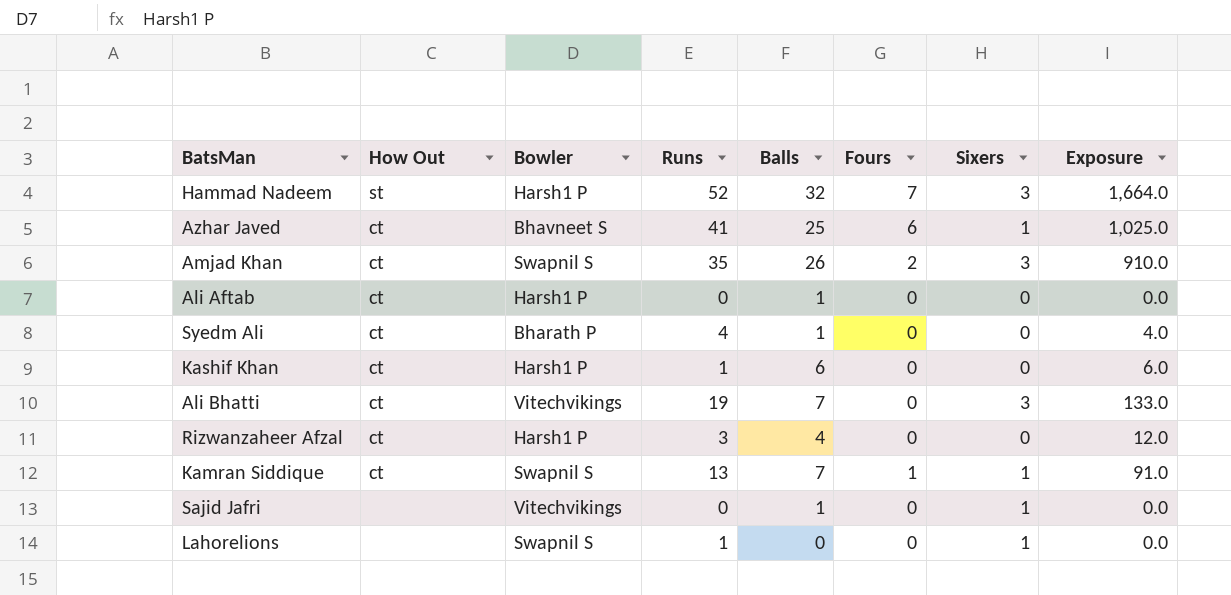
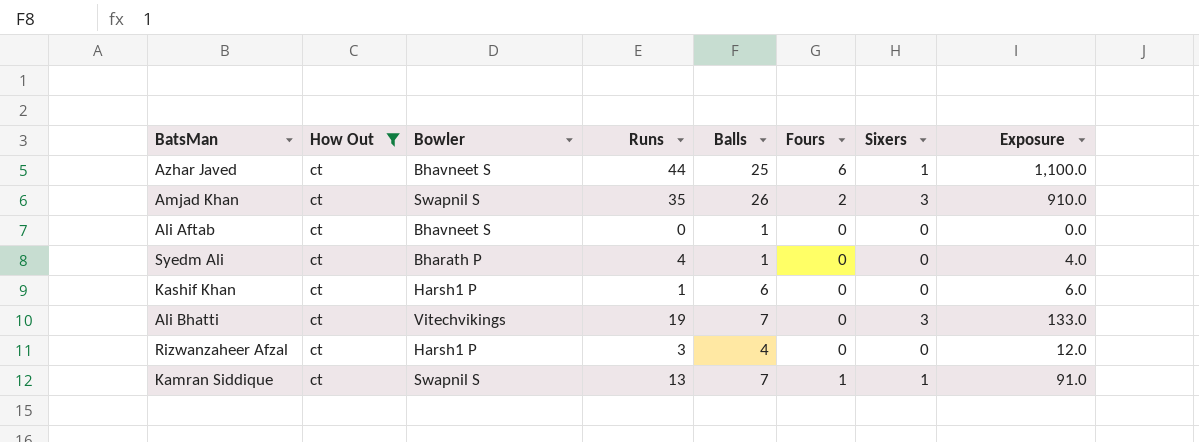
filter: none -> How Out = ct
Azhar Javed | Runs: 41 -> 44
Azhar Javed | Exposure: 1,025.0 -> 1,100.0
Ali Aftab | Bowler: Harsh1 P -> Bhavneet S

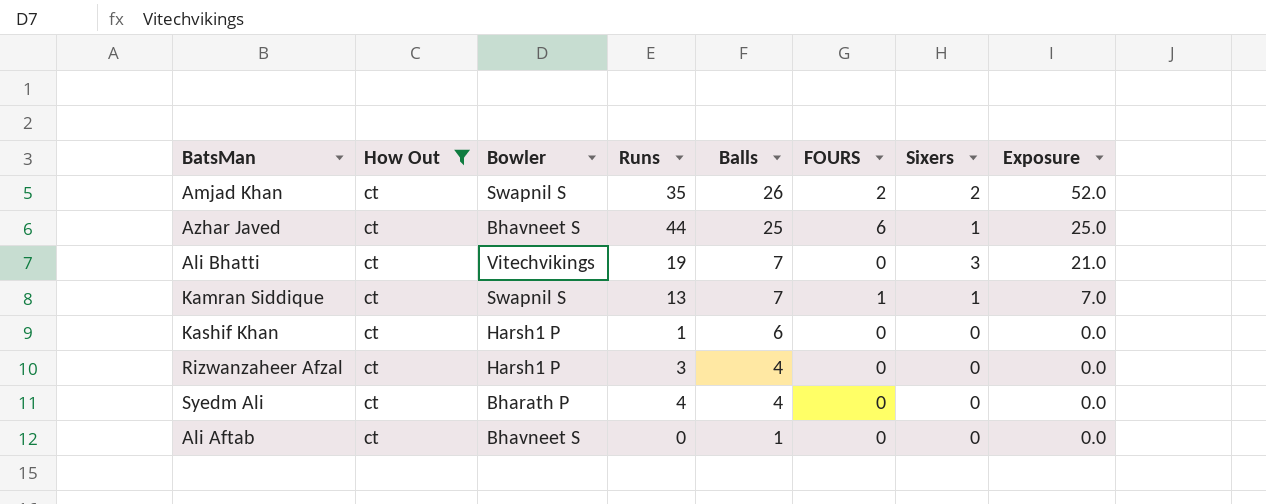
row order: none -> Balls descending
column name: Fours -> FOURS
column Exposure | formula: [Runs] * [Balls] -> [Balls] * [Sixers]
Amjad Khan | Sixers: 3 -> 2
Syedm Ali | Balls: 1 -> 4

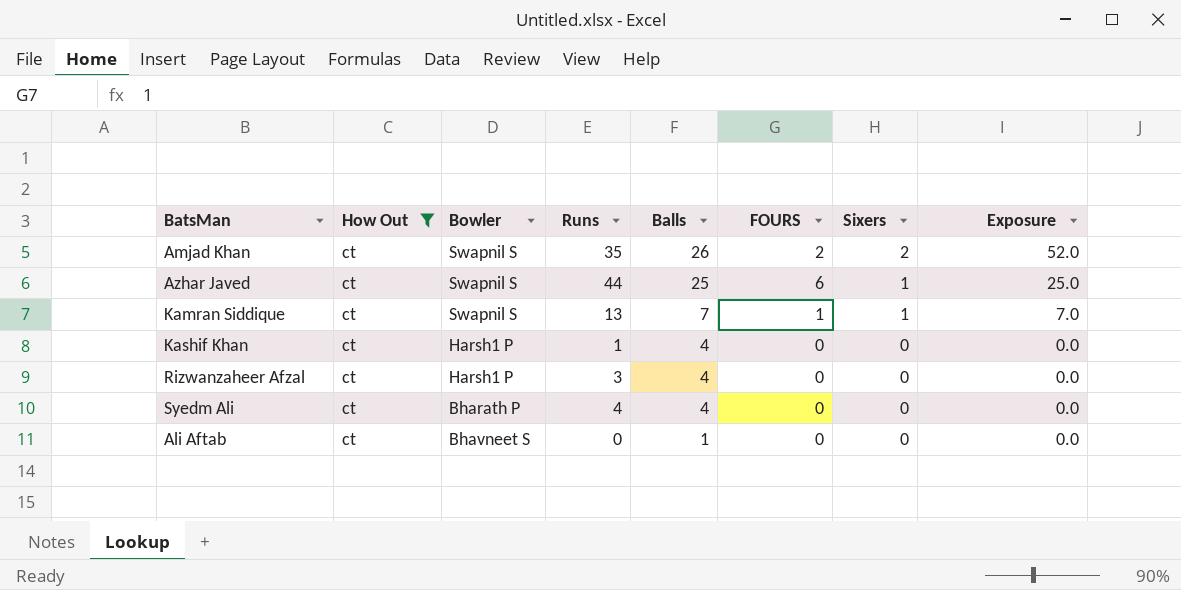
row Ali Bhatti: ct | Vitechvikings | 19 | 7 | 0 | 3 | 21.0 -> none
Azhar Javed | Bowler: Bhavneet S -> Swapnil S
Kashif Khan | Balls: 6 -> 4

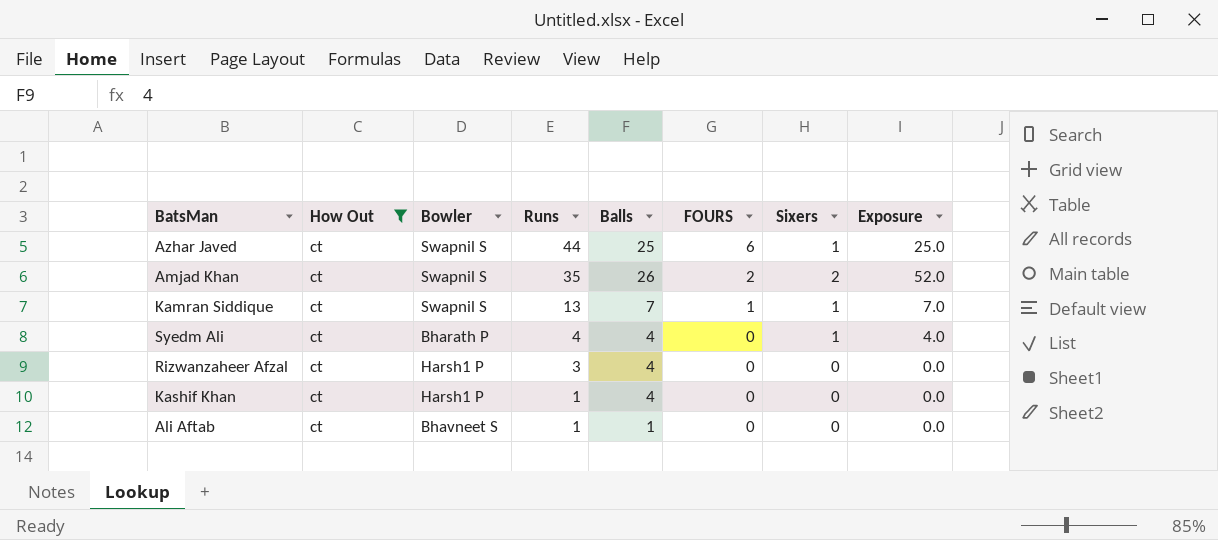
row order: Balls descending -> Runs descending
Syedm Ali | Sixers: 0 -> 1
Syedm Ali | Exposure: 0.0 -> 4.0
Ali Aftab | Runs: 0 -> 1

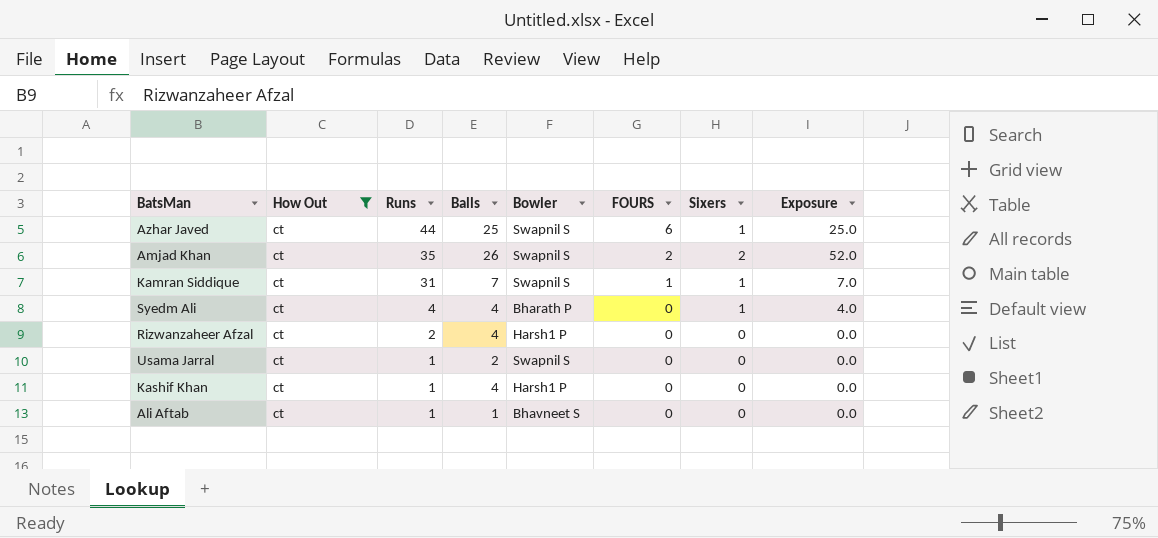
column Bowler | position: 3 -> 5
Kamran Siddique | Runs: 13 -> 31
Rizwanzaheer Afzal | Runs: 3 -> 2
row Usama Jarral: none -> ct | 1 | 2 | Swapnil S | 0 | 0 | 0.0

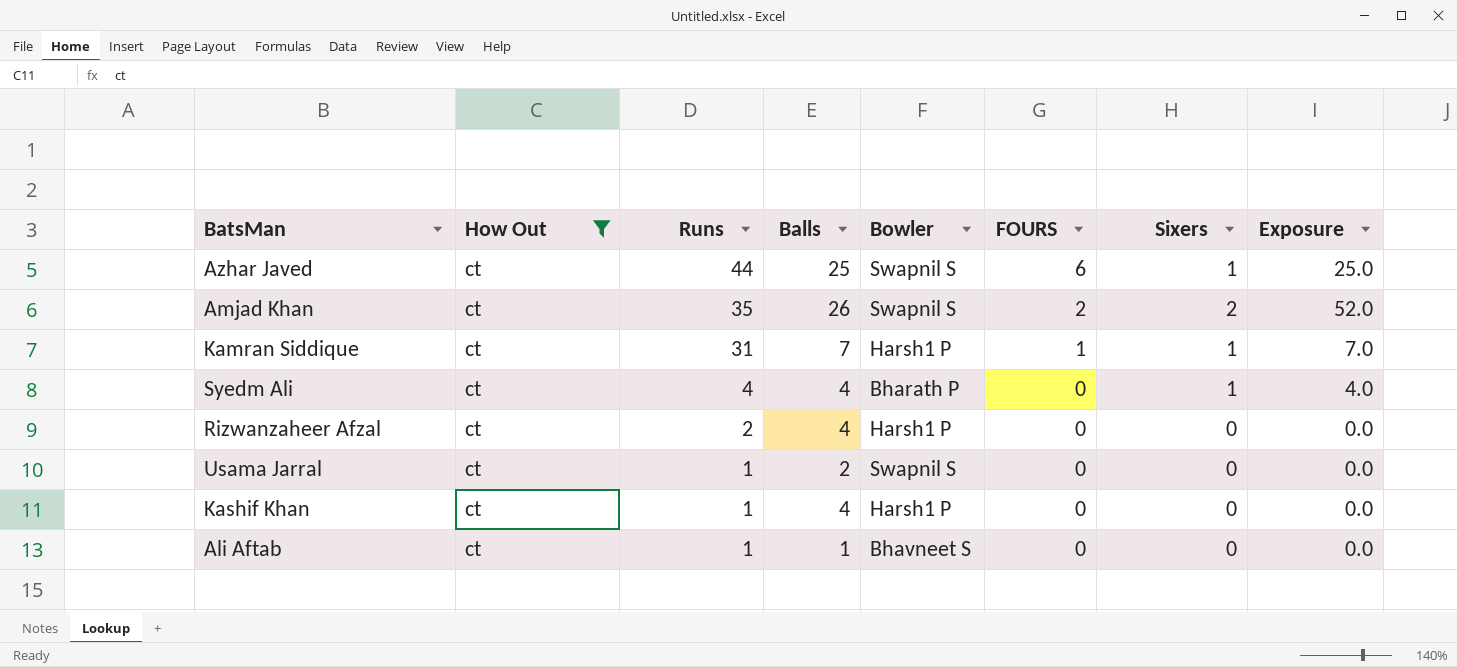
Kamran Siddique | Bowler: Swapnil S -> Harsh1 P

